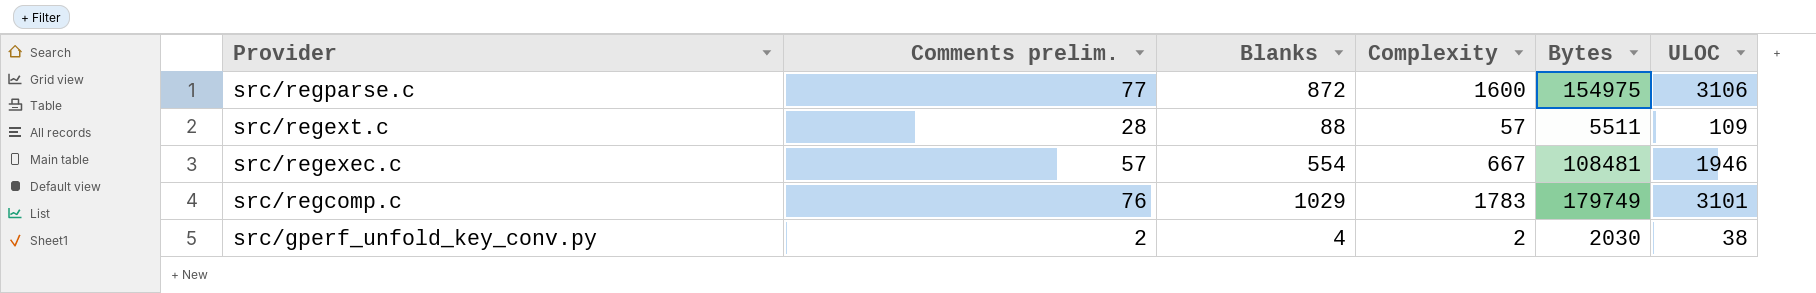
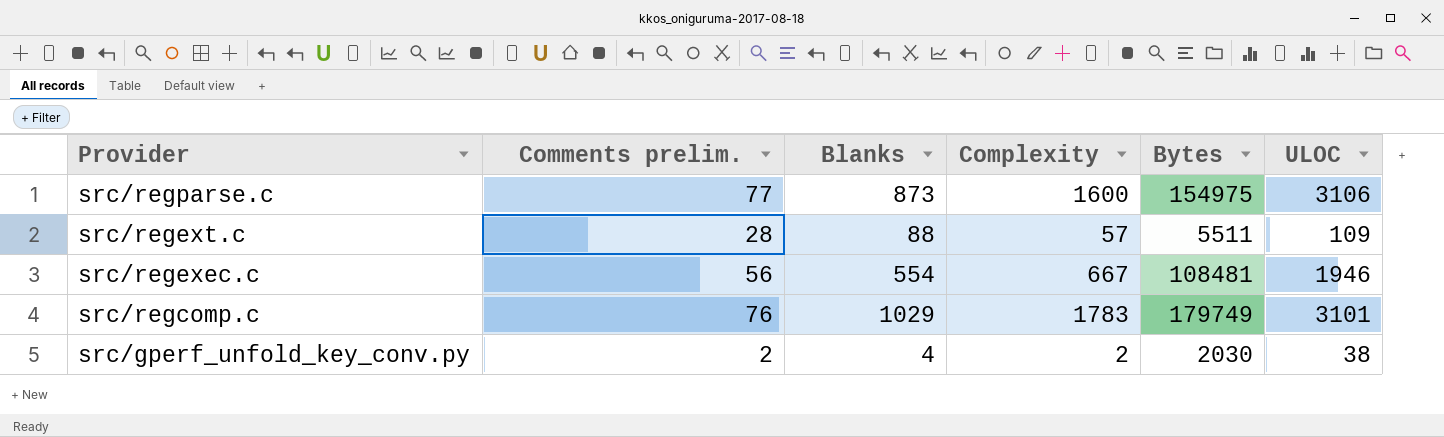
src/regparse.c | Blanks: 872 -> 873
src/regexec.c | Comments prelim.: 57 -> 56

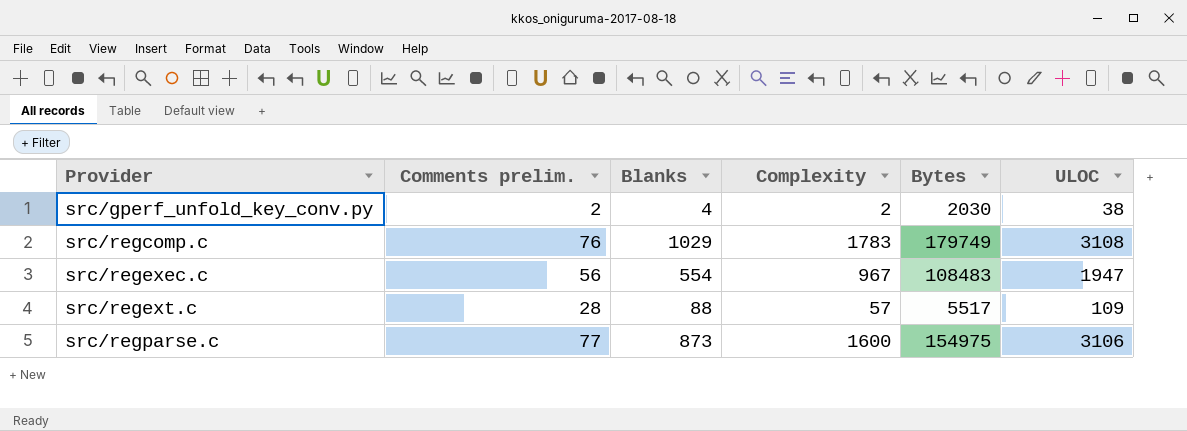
row order: Provider descending -> Provider ascending
src/regcomp.c | ULOC: 3101 -> 3108
src/regexec.c | Complexity: 667 -> 967
src/regexec.c | Bytes: 108481 -> 108483
src/regexec.c | ULOC: 1946 -> 1947
src/regext.c | Bytes: 5511 -> 5517

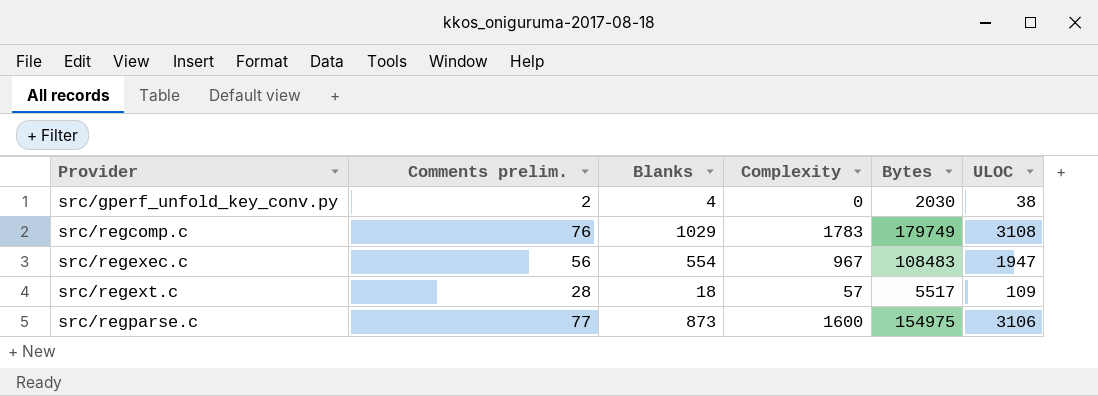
src/gperf_unfold_key_conv.py | Complexity: 2 -> 0
src/regext.c | Blanks: 88 -> 18

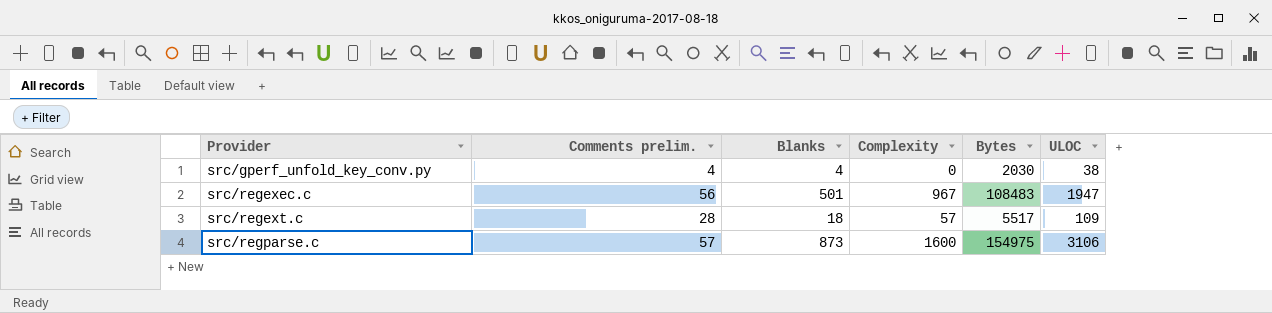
row src/regcomp.c: 76 | 1029 | 1783 | 179749 | 3108 -> none
src/gperf_unfold_key_conv.py | Comments prelim.: 2 -> 4
src/regexec.c | Blanks: 554 -> 501
src/regparse.c | Comments prelim.: 77 -> 57

